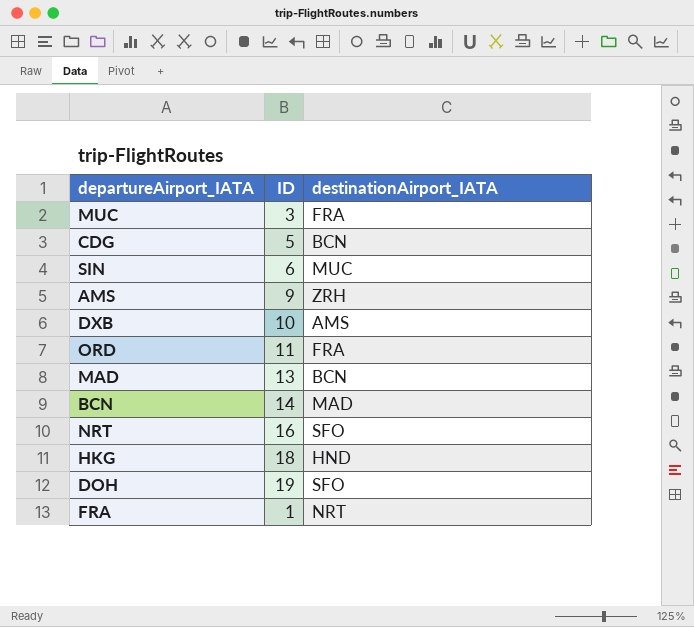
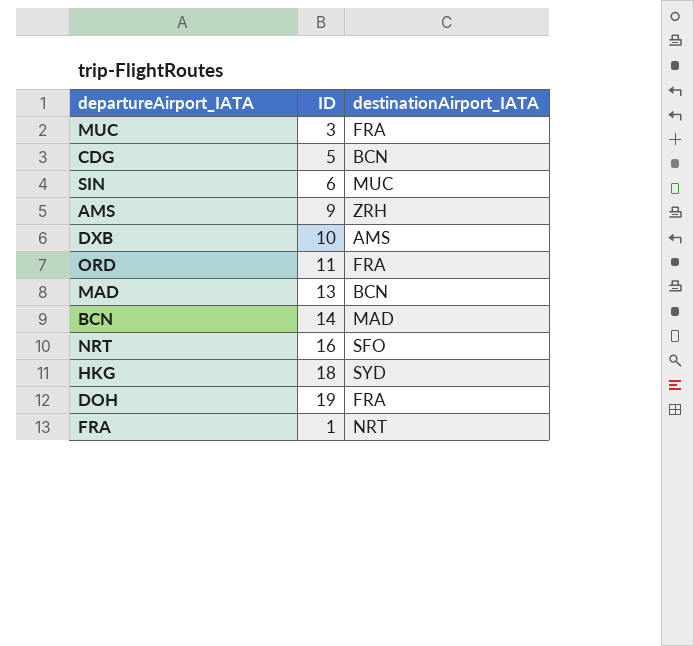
HKG | destinationAirport_IATA: HND -> SYD
DOH | destinationAirport_IATA: SFO -> FRA

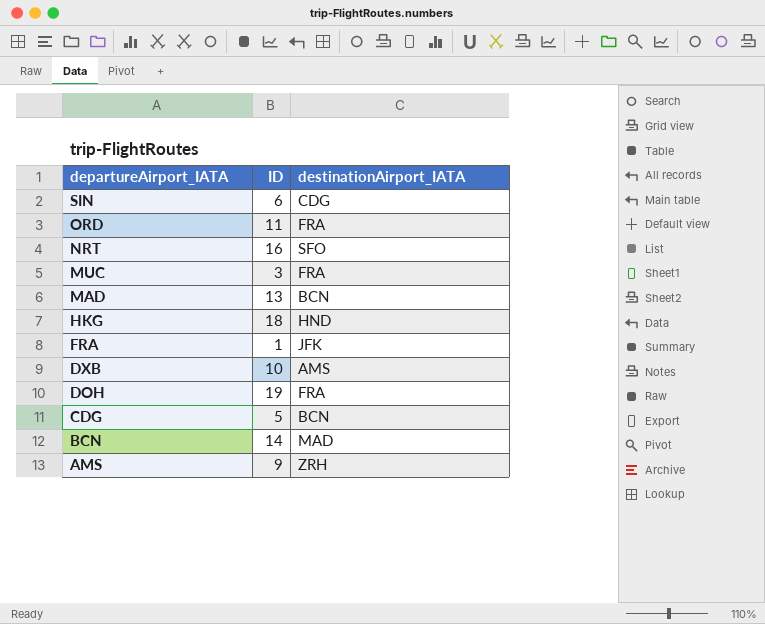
row order: none -> departureAirport_IATA descending
SIN | destinationAirport_IATA: MUC -> CDG
HKG | destinationAirport_IATA: SYD -> HND
FRA | destinationAirport_IATA: NRT -> JFK

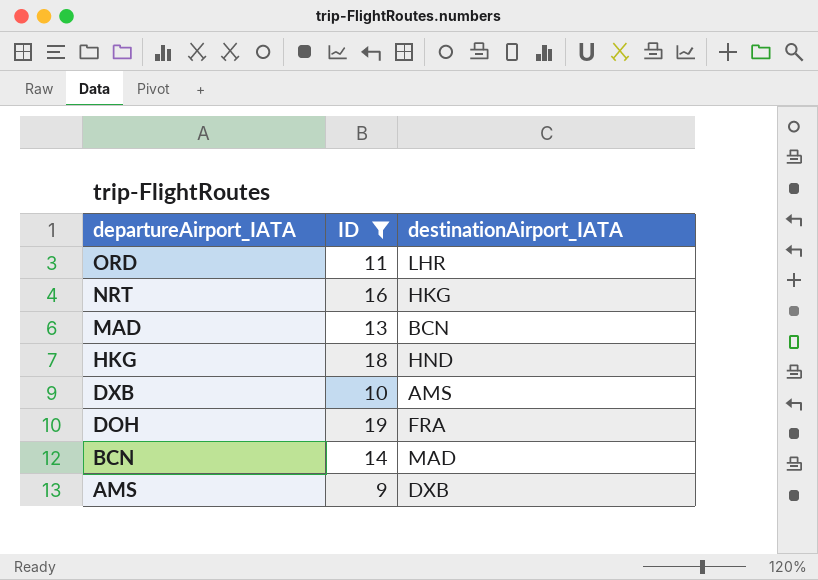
filter: none -> ID >= 9
ORD | destinationAirport_IATA: FRA -> LHR
NRT | destinationAirport_IATA: SFO -> HKG
AMS | destinationAirport_IATA: ZRH -> DXB

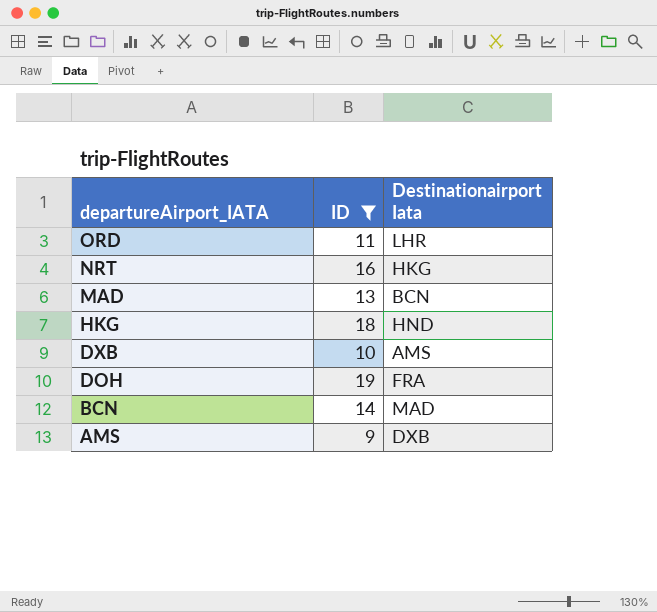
column name: destinationAirport_IATA -> Destinationairport Iata

